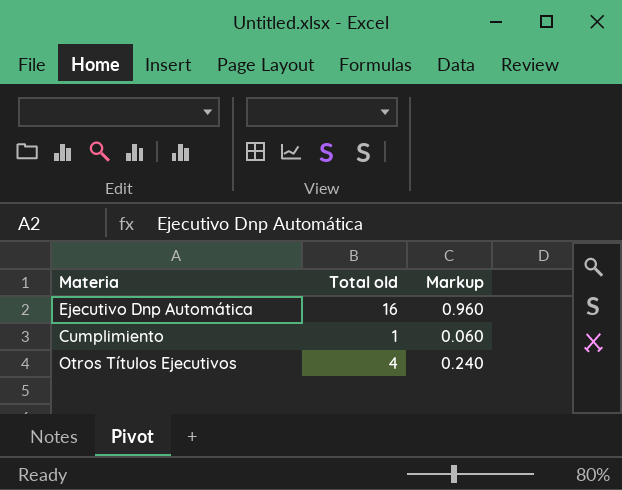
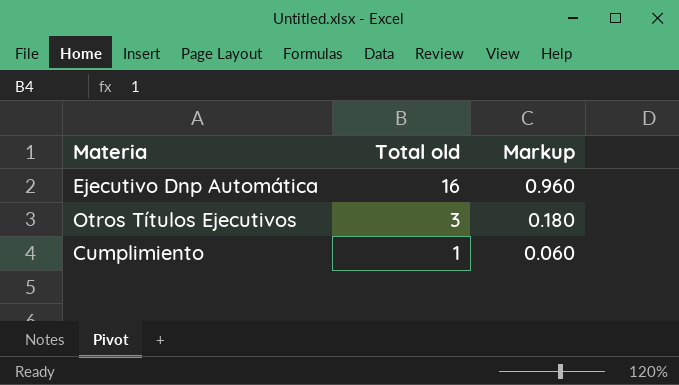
row order: none -> Total old descending
Otros Títulos Ejecutivos | Total old: 4 -> 3
Otros Títulos Ejecutivos | Markup: 0.240 -> 0.180

